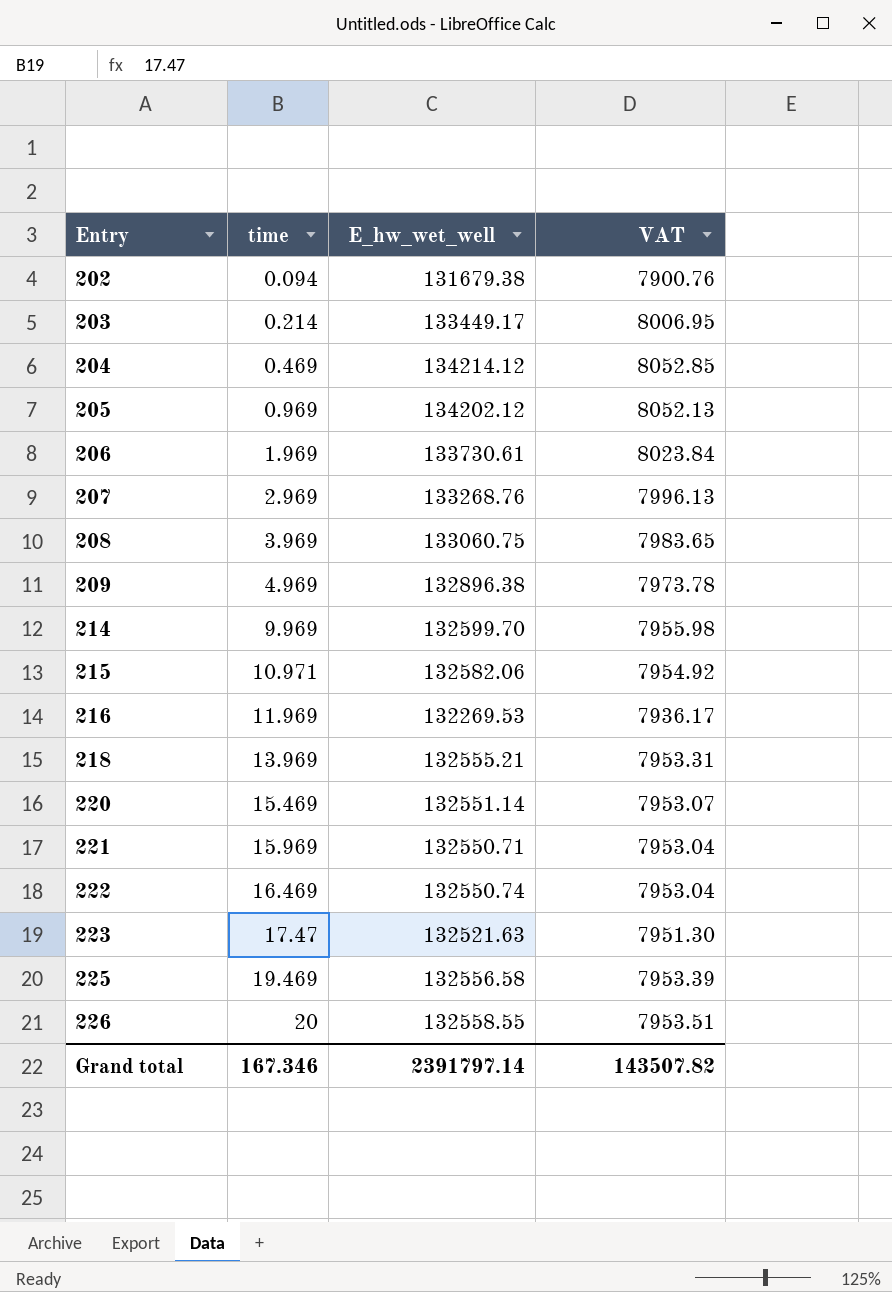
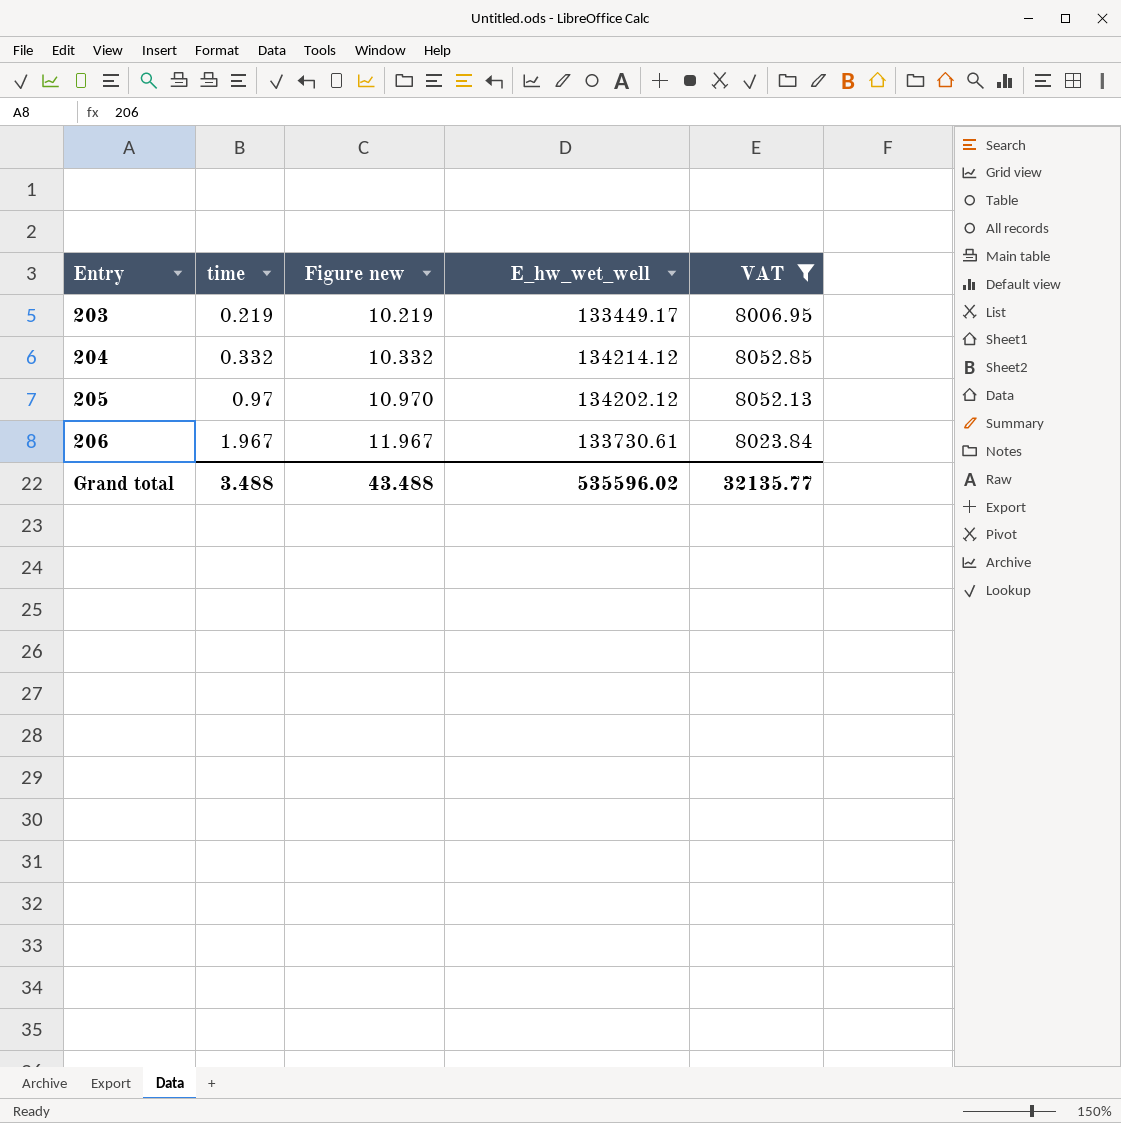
filter: none -> VAT >= 8006.95
column Figure new | formula: none -> [time] + 10
203 | time: 0.214 -> 0.219
204 | time: 0.469 -> 0.332
205 | time: 0.969 -> 0.97
206 | time: 1.969 -> 1.967
Grand total | time: 167.346 -> 3.488
Grand total | E_hw_wet_well: 2391797.14 -> 535596.02
Grand total | VAT: 143507.82 -> 32135.77

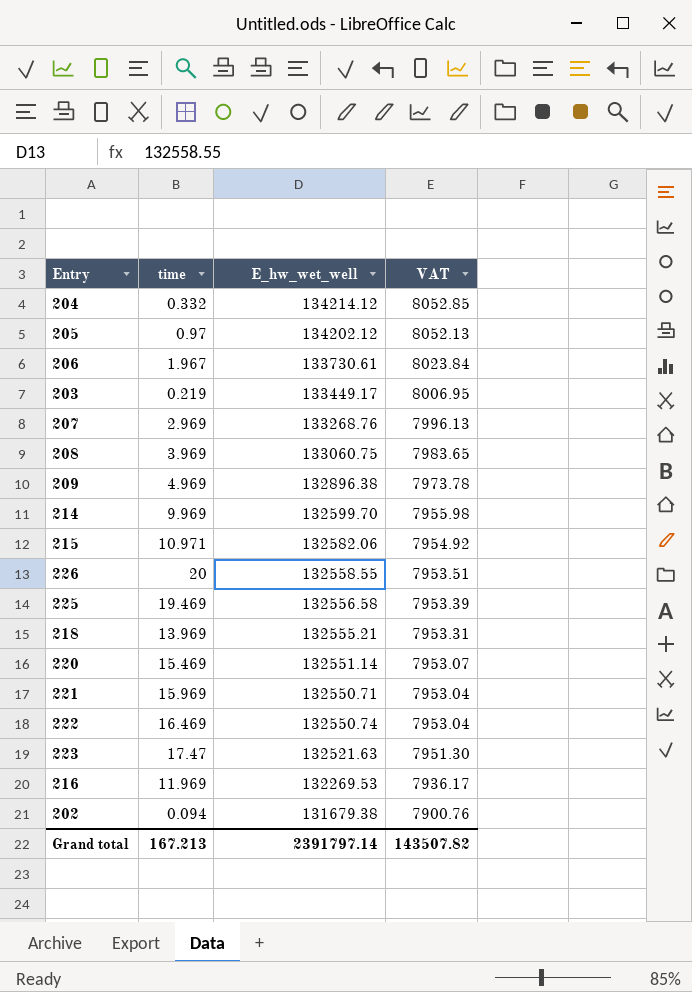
filter: VAT >= 8006.95 -> none
row order: Entry ascending -> VAT descending
column Figure new | formula: [time] + 10 -> none
Grand total | time: 3.488 -> 167.213
Grand total | E_hw_wet_well: 535596.02 -> 2391797.14
Grand total | VAT: 32135.77 -> 143507.82

